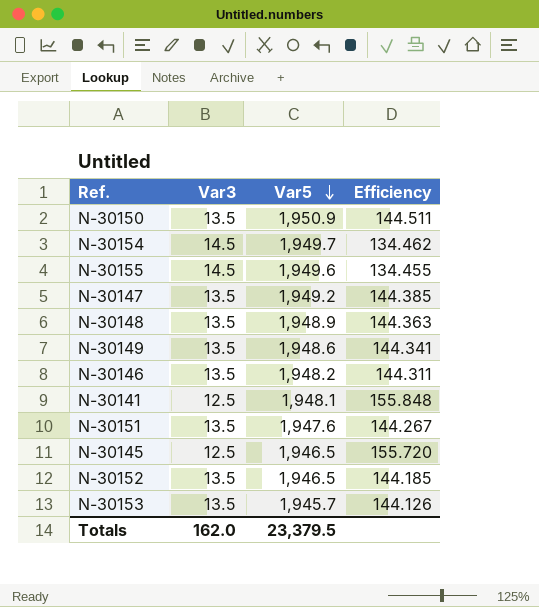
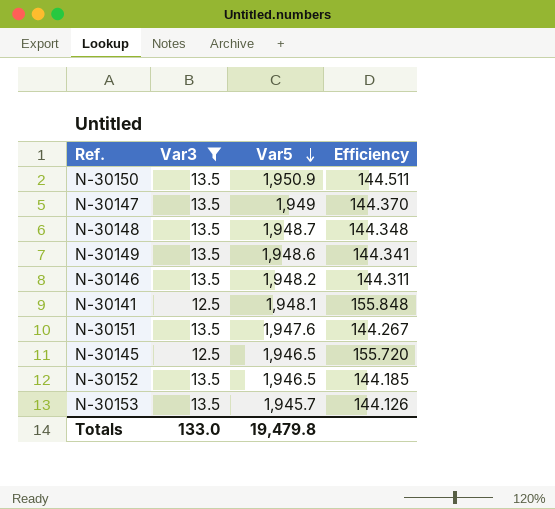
filter: none -> Var3 != 14.5
N-30147 | Var5: 1,949.2 -> 1,949
N-30147 | Efficiency: 144.385 -> 144.370
N-30148 | Var5: 1,948.9 -> 1,948.7
N-30148 | Efficiency: 144.363 -> 144.348
Totals | Var3: 162.0 -> 133.0
Totals | Var5: 23,379.5 -> 19,479.8

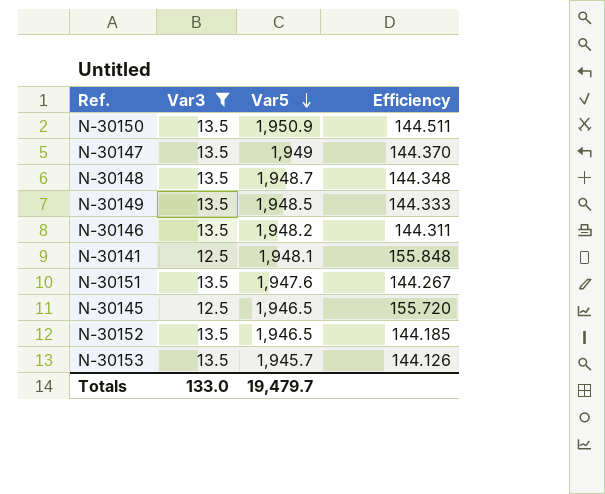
N-30149 | Var5: 1,948.6 -> 1,948.5
N-30149 | Efficiency: 144.341 -> 144.333
Totals | Var5: 19,479.8 -> 19,479.7

